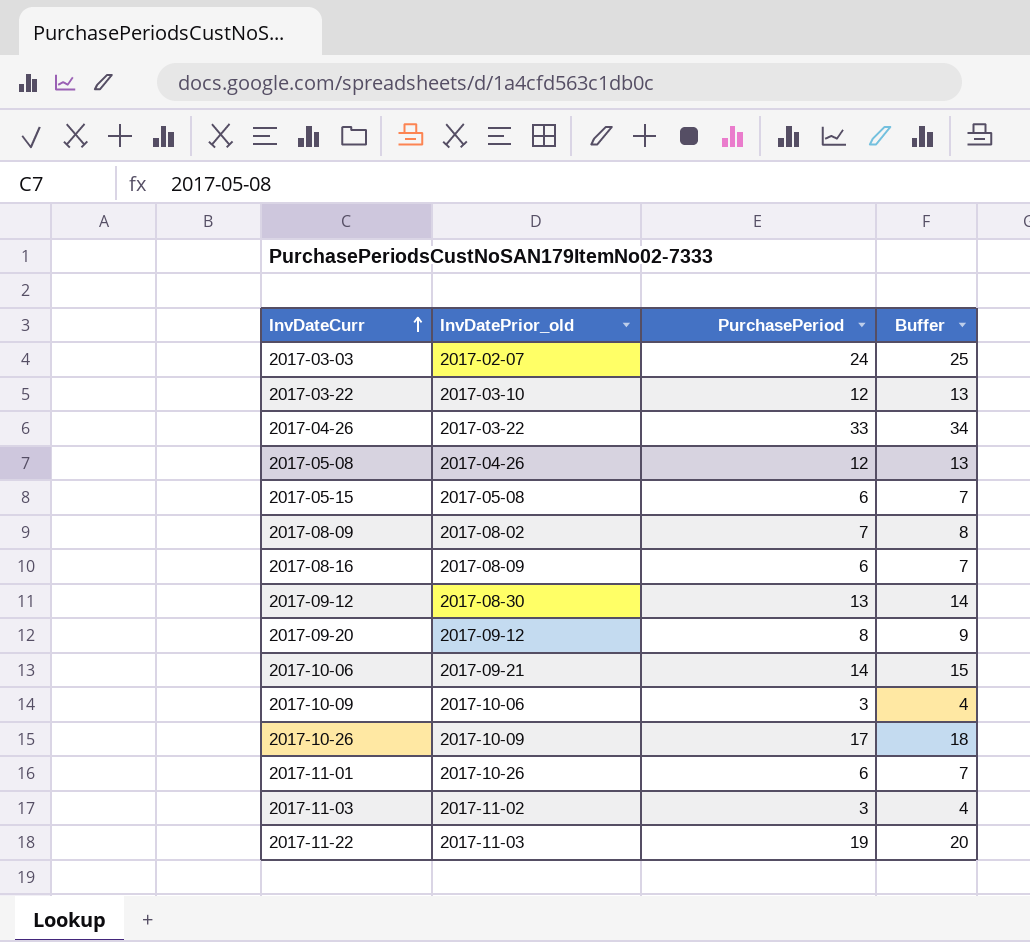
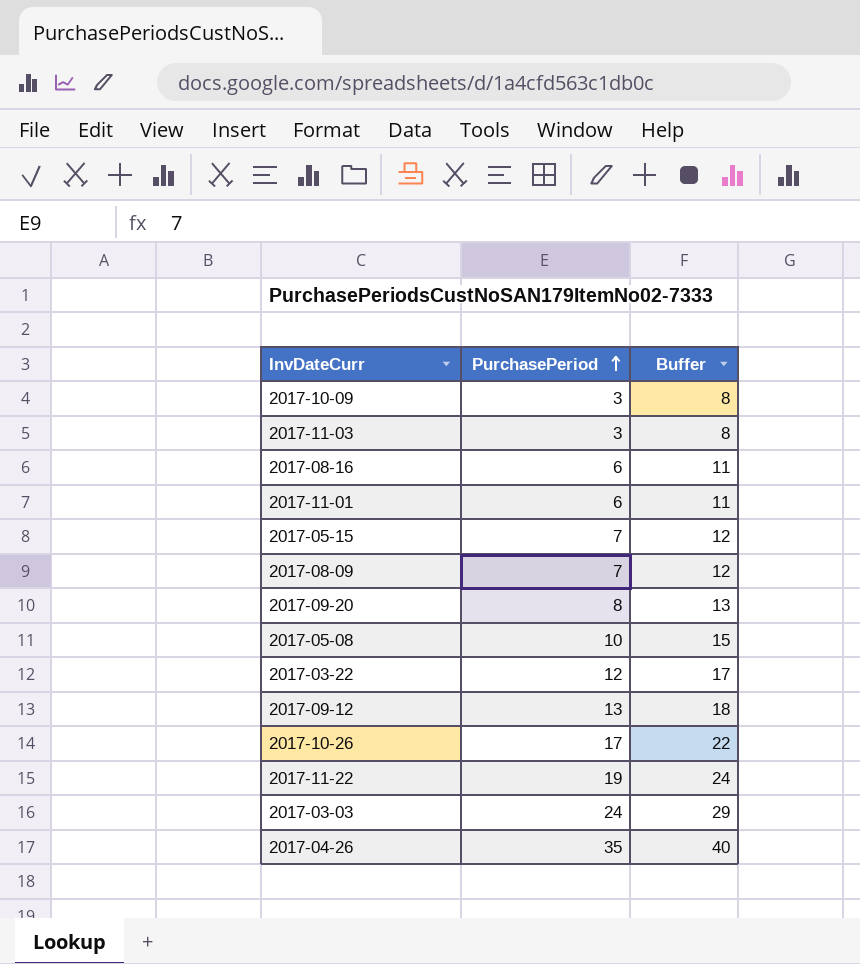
row order: InvDateCurr ascending -> PurchasePeriod ascending
column InvDatePrior_old | position: 2 -> none
column Buffer | formula: [PurchasePeriod] + 1 -> [PurchasePeriod] + 5
row 2017-10-06: 2017-09-21 | 14 | 15 -> none
2017-05-15 | PurchasePeriod: 6 -> 7
2017-05-08 | PurchasePeriod: 12 -> 10
2017-04-26 | PurchasePeriod: 33 -> 35

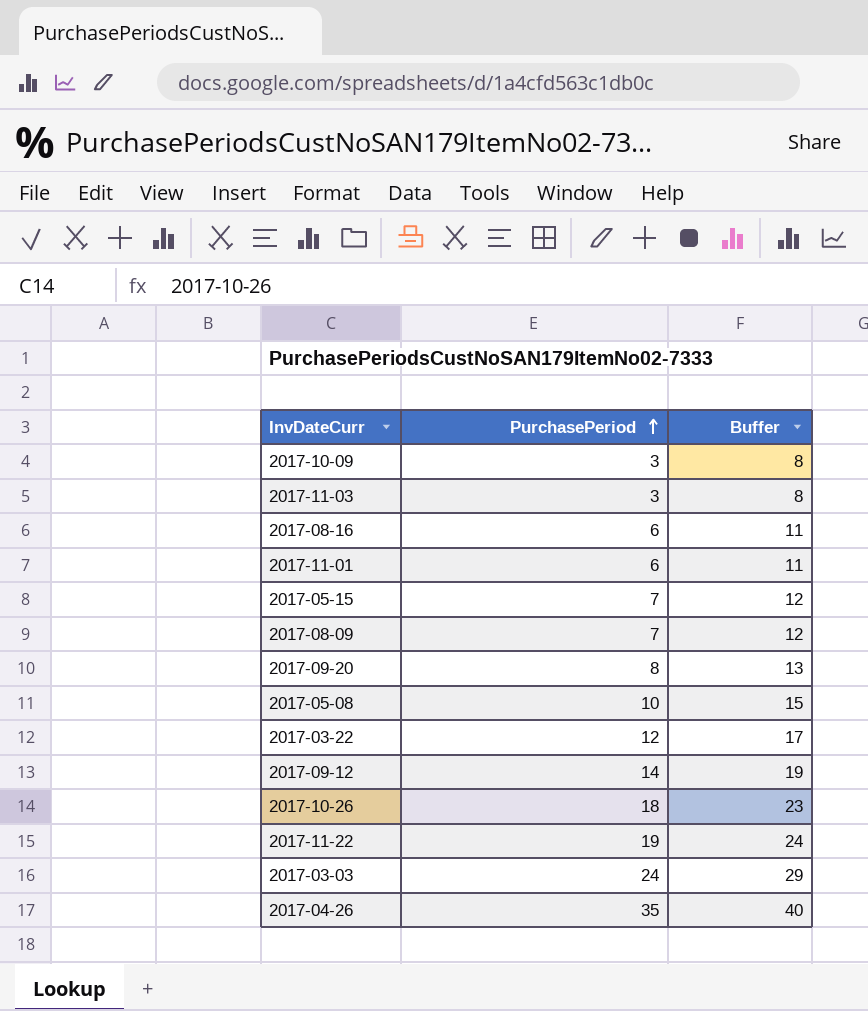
2017-09-12 | PurchasePeriod: 13 -> 14
2017-09-12 | Buffer: 18 -> 19
2017-10-26 | PurchasePeriod: 17 -> 18
2017-10-26 | Buffer: 22 -> 23

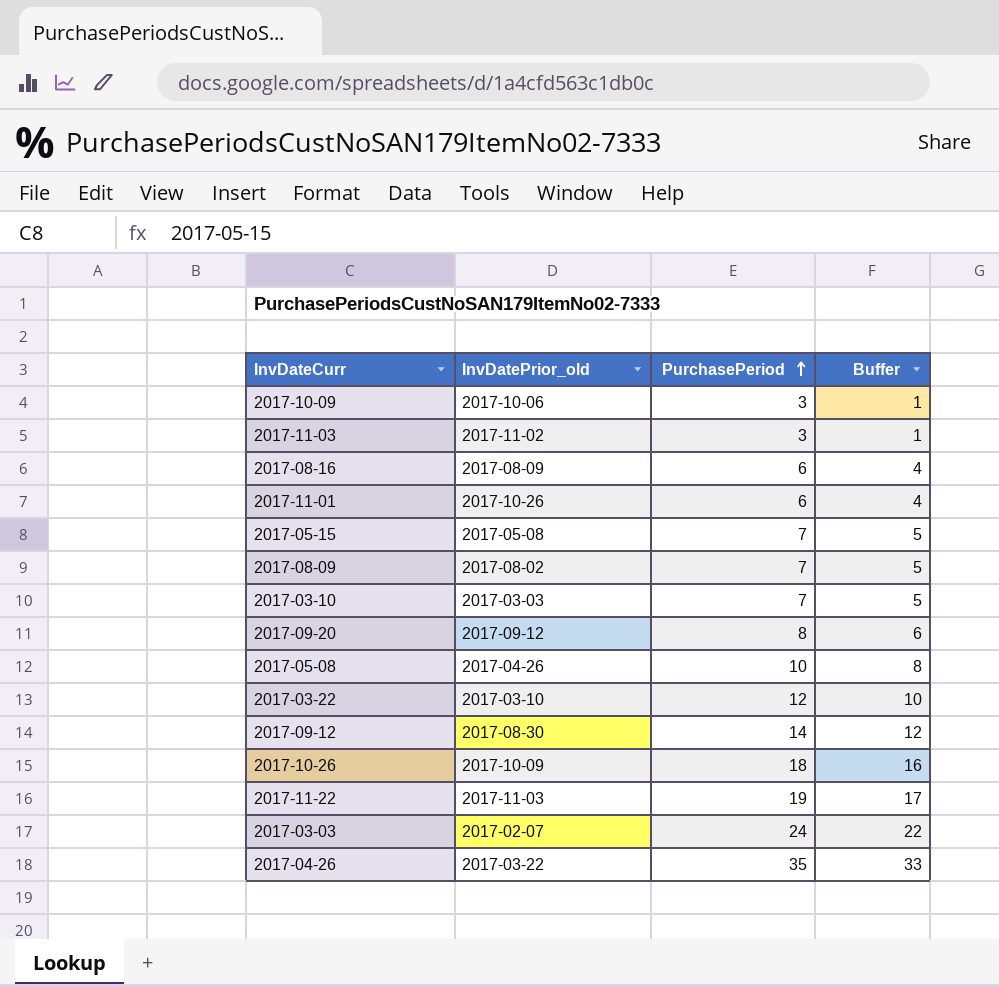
column InvDatePrior_old | position: none -> 2
column Buffer | formula: [PurchasePeriod] + 5 -> [PurchasePeriod] - 2
row 2017-03-10: none -> 2017-03-03 | 7 | 5

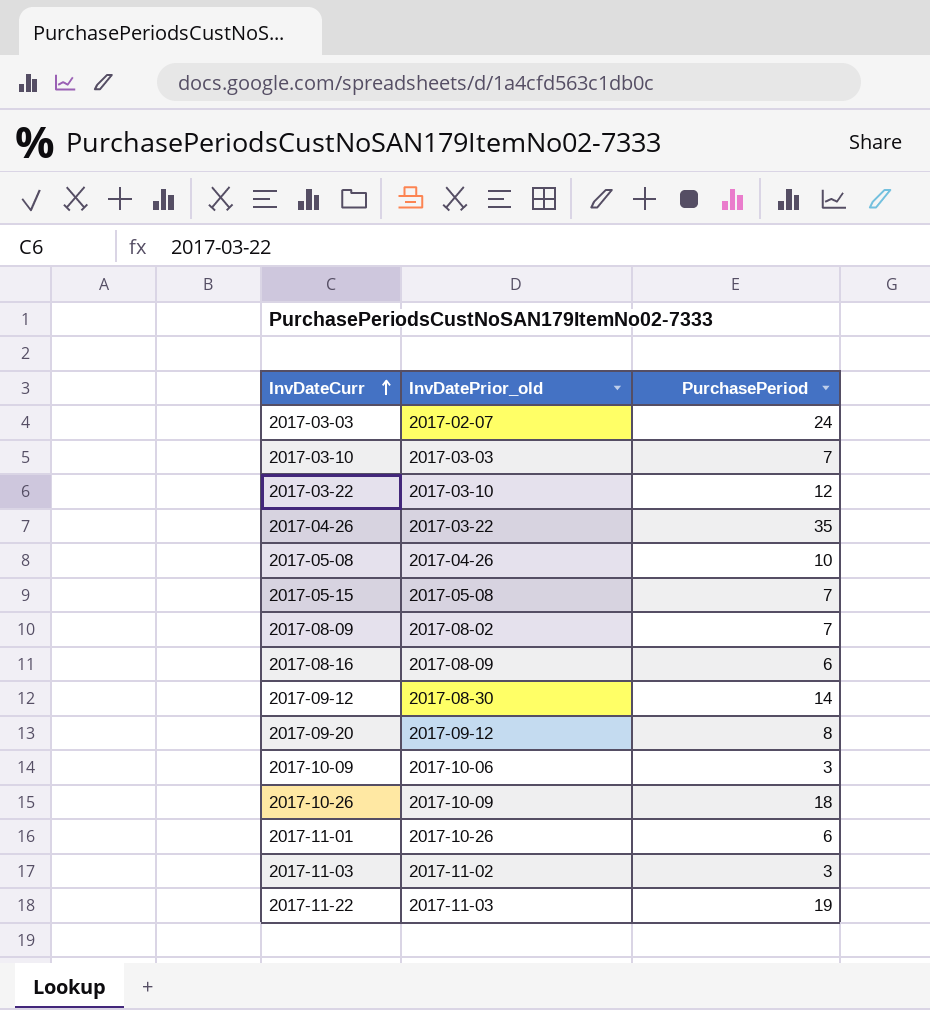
row order: PurchasePeriod ascending -> InvDateCurr ascending
column Buffer | formula: [PurchasePeriod] - 2 -> none

